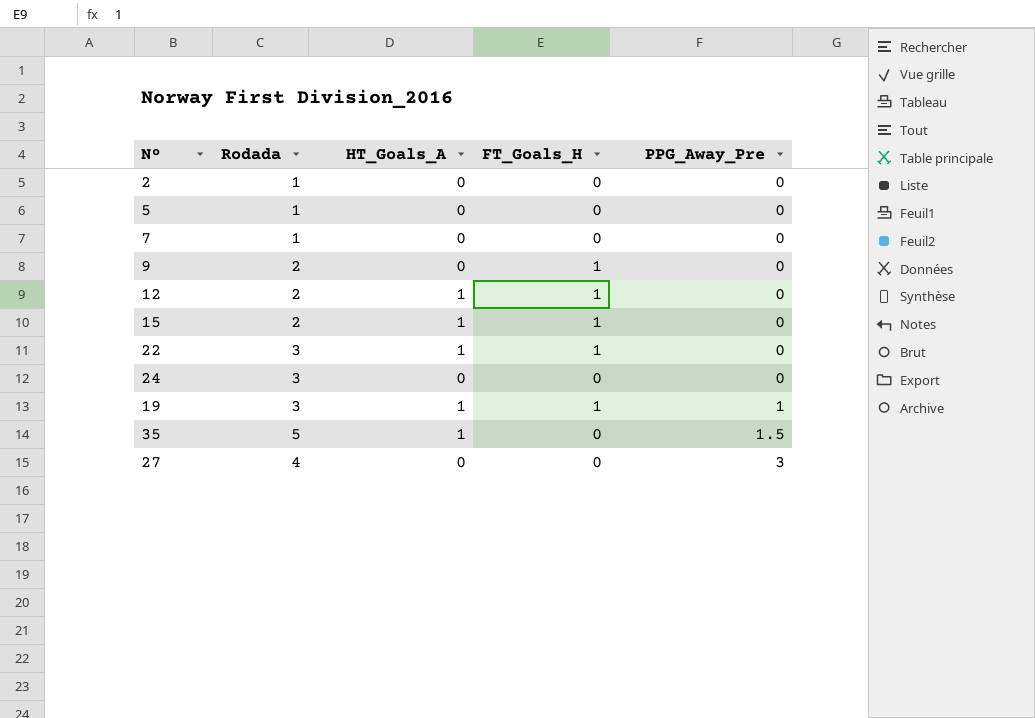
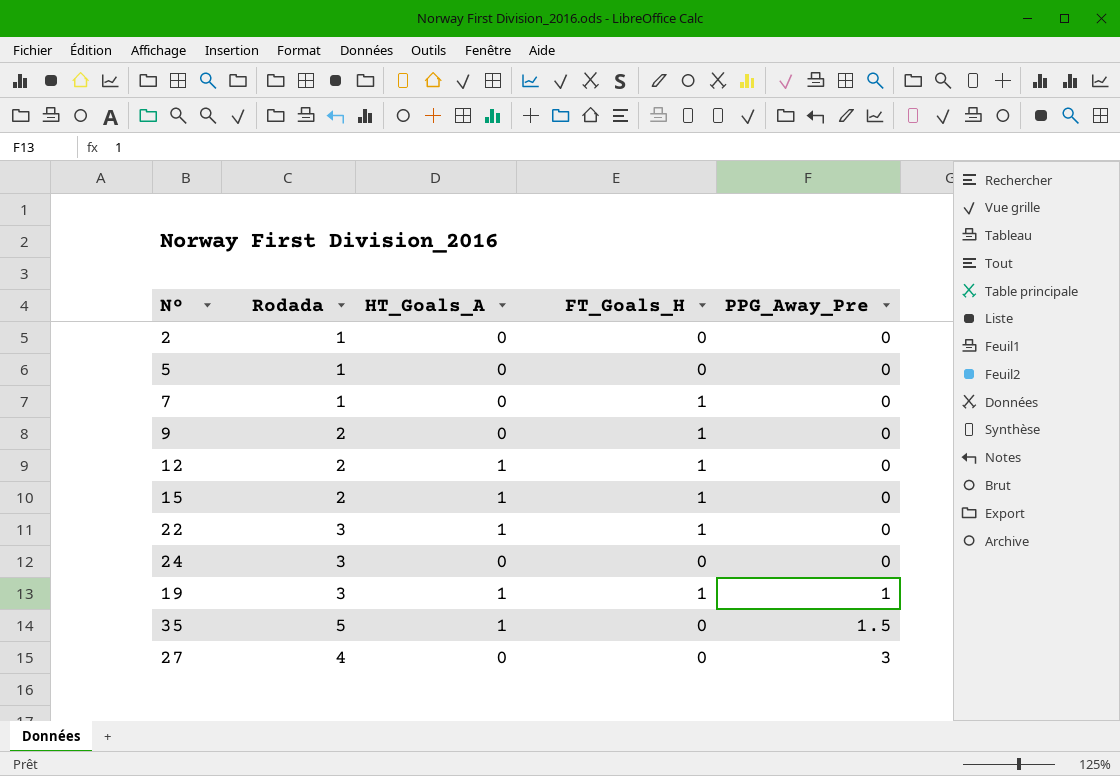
7 | FT_Goals_H: 0 -> 1

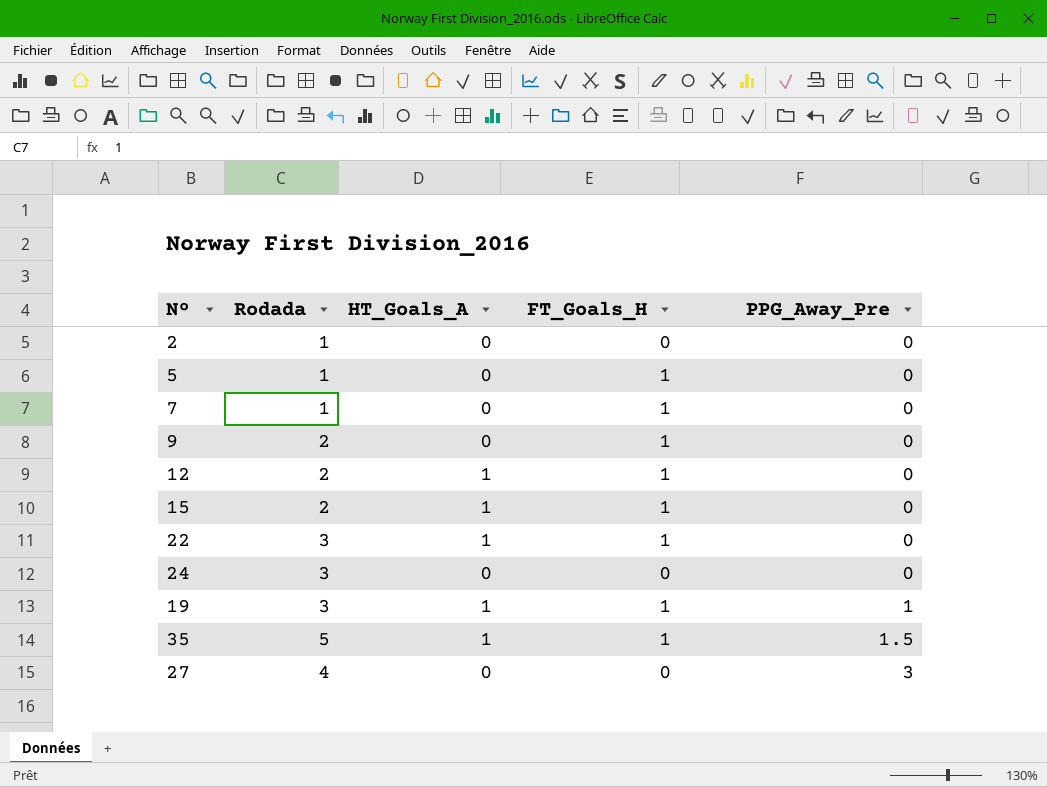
5 | FT_Goals_H: 0 -> 1
35 | FT_Goals_H: 0 -> 1

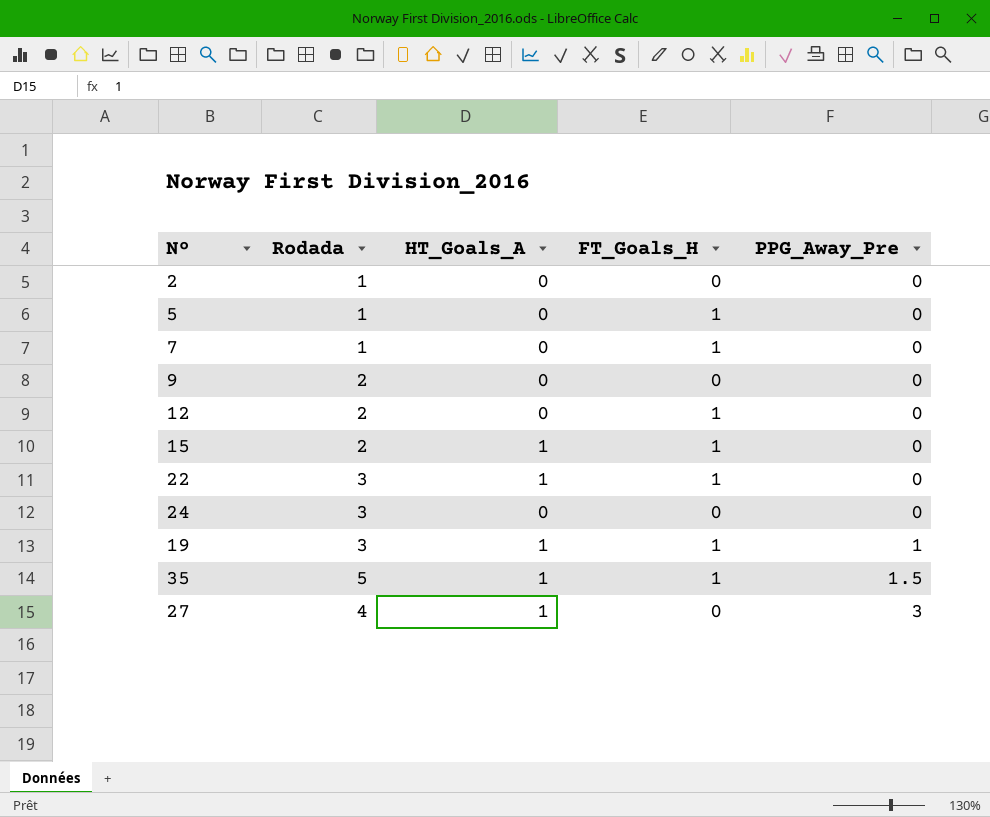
9 | FT_Goals_H: 1 -> 0
12 | HT_Goals_A: 1 -> 0
27 | HT_Goals_A: 0 -> 1

